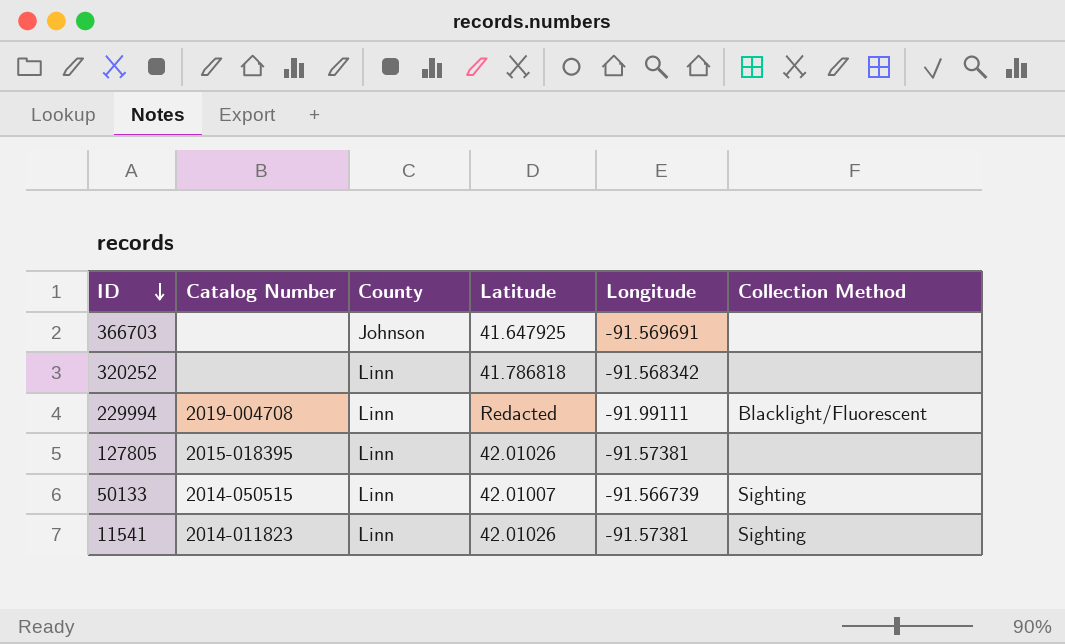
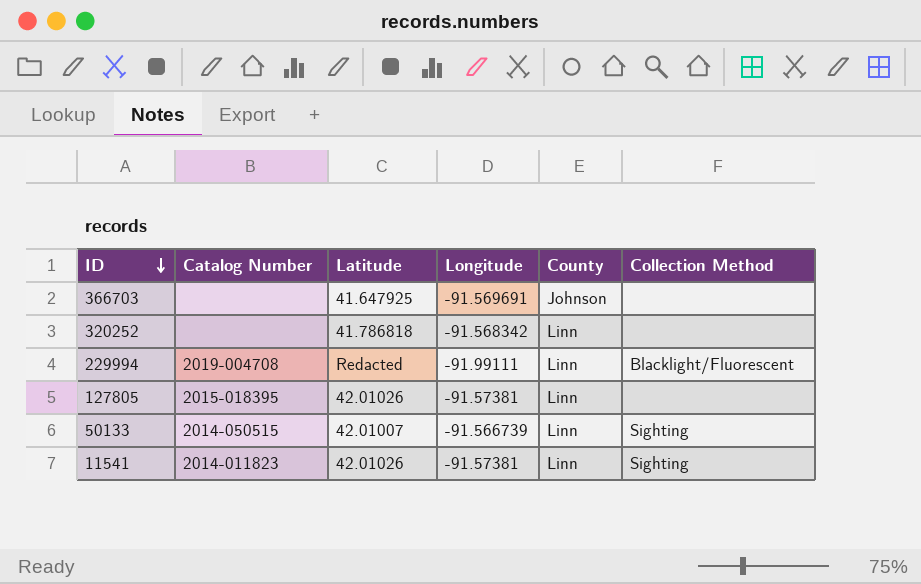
column County | position: 3 -> 5

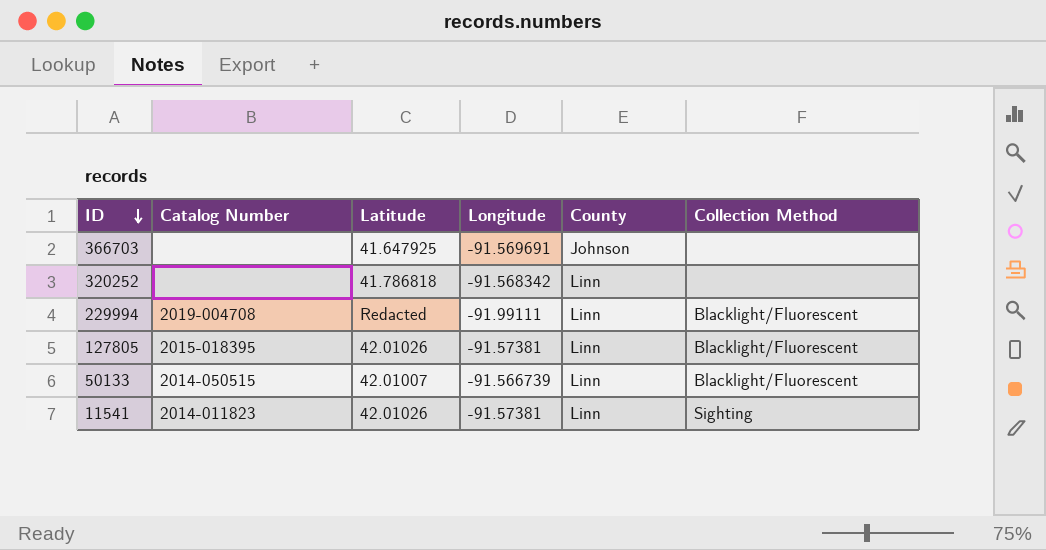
127805 | Collection Method: none -> Blacklight/Fluorescent
50133 | Collection Method: Sighting -> Blacklight/Fluorescent

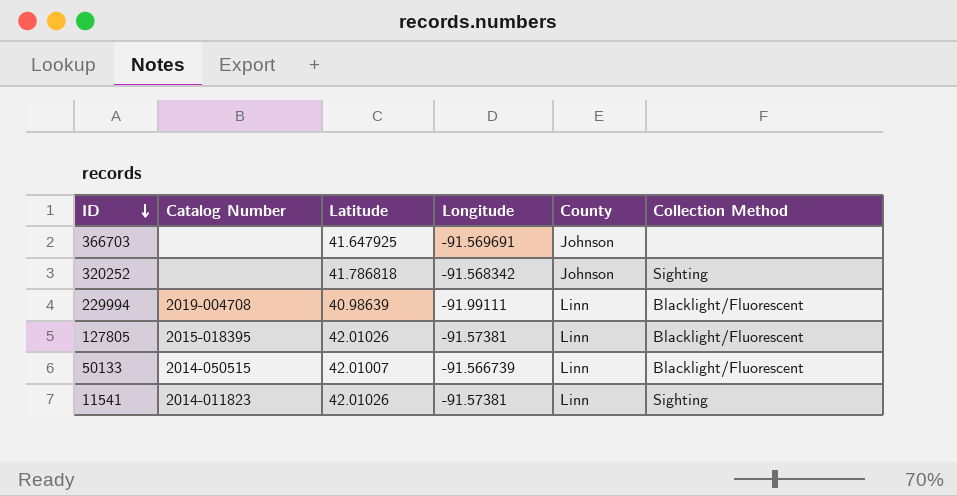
320252 | County: Linn -> Johnson
320252 | Collection Method: none -> Sighting
229994 | Latitude: Redacted -> 40.98639

